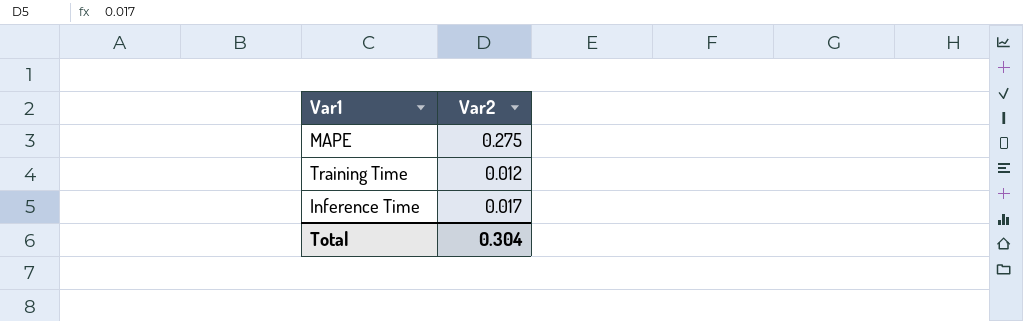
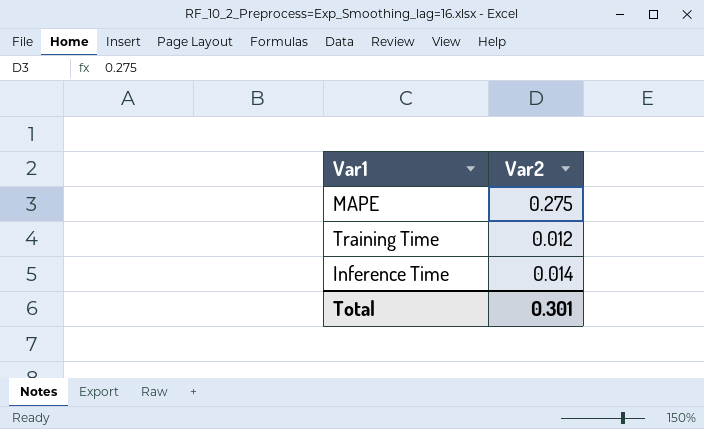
Inference Time | Var2: 0.017 -> 0.014
Total | Var2: 0.304 -> 0.301

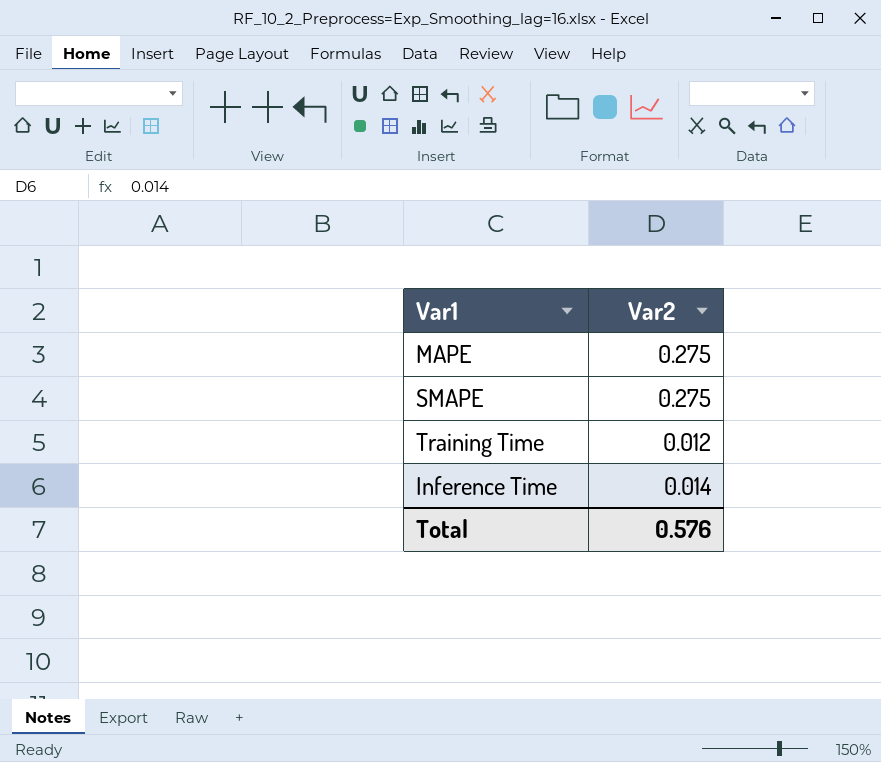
row SMAPE: none -> 0.275
Total | Var2: 0.301 -> 0.576

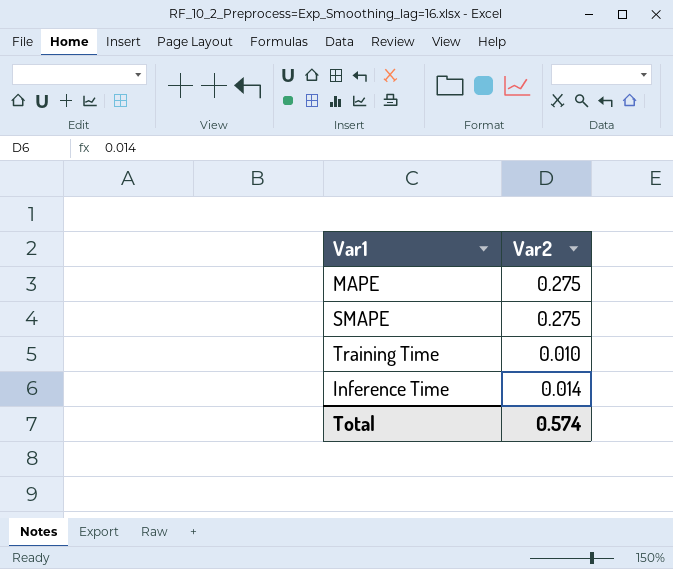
Training Time | Var2: 0.012 -> 0.010
Total | Var2: 0.576 -> 0.574

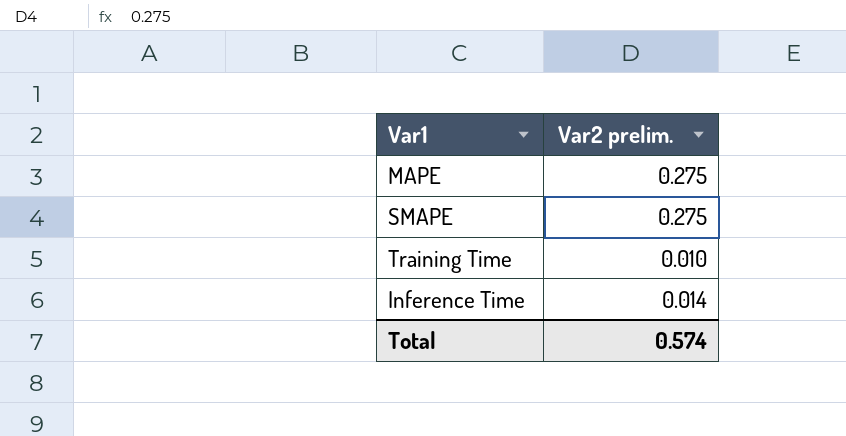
column name: Var2 -> Var2 prelim.

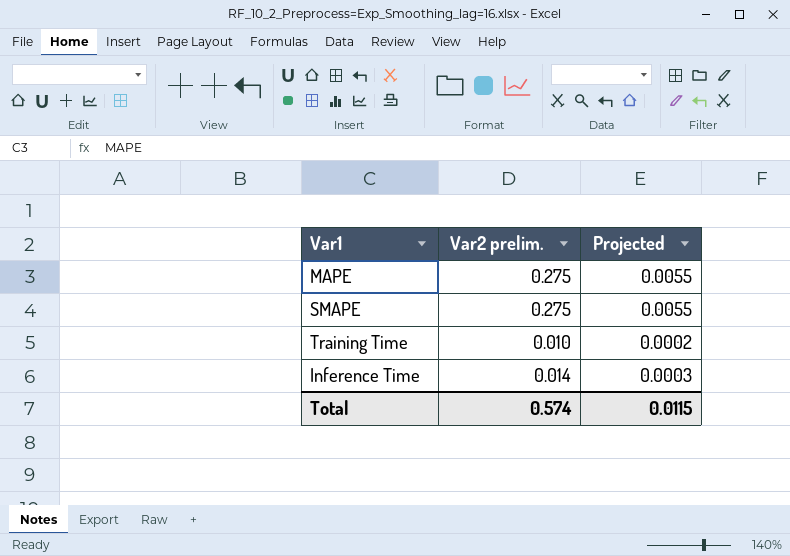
column Projected | formula: none -> [Var2 prelim.] * 0.02

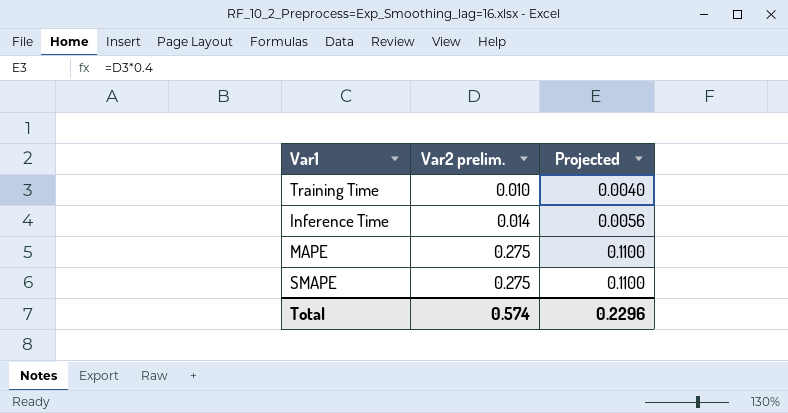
row order: none -> Var2 prelim. ascending
column Projected | formula: [Var2 prelim.] * 0.02 -> [Var2 prelim.] * 0.4
Total | Projected: 0.0115 -> 0.2296

